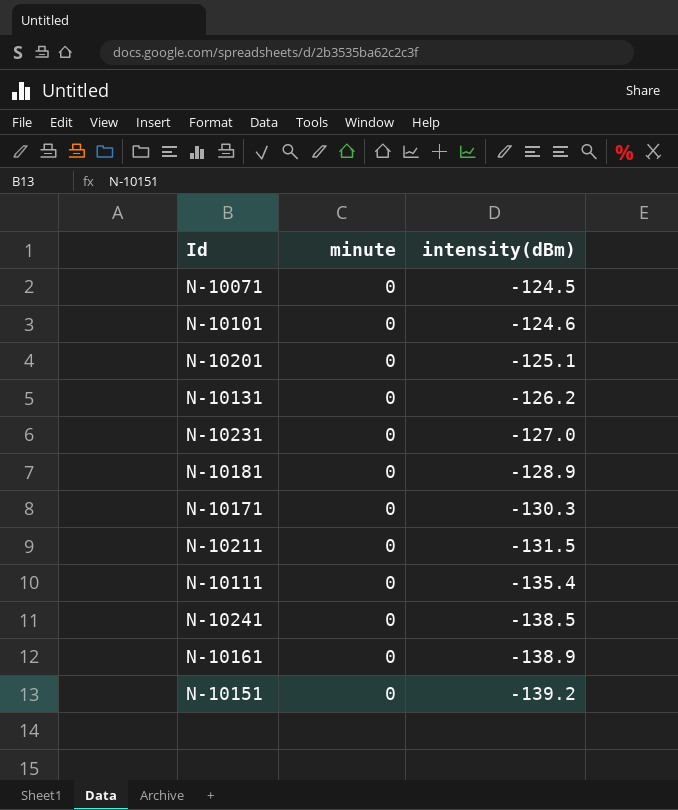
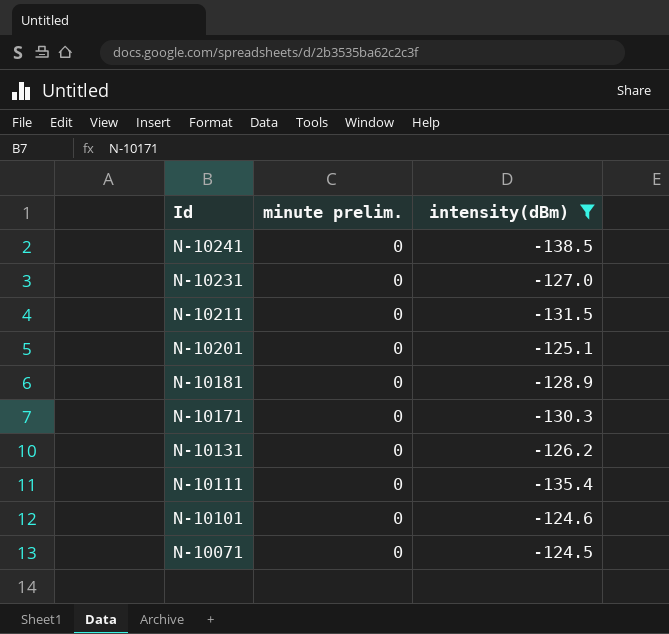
filter: none -> intensity(dBm) >= -138.5
row order: intensity(dBm) descending -> Id descending
column name: minute -> minute prelim.

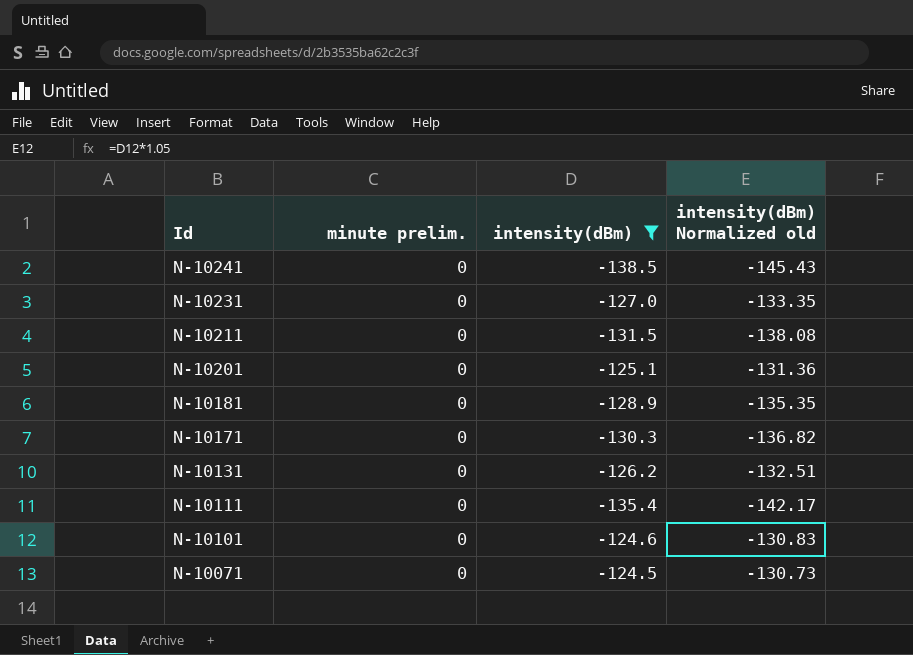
column intensity(dBm) Normalized old | formula: none -> [intensity(dBm)] * 1.05

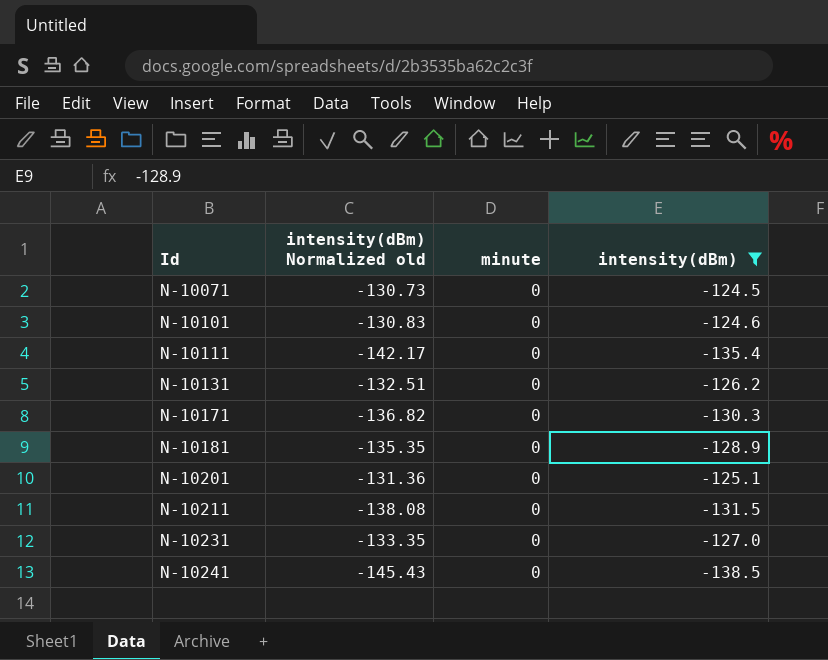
row order: Id descending -> Id ascending
column intensity(dBm) Normalized old | position: 4 -> 2
column name: minute prelim. -> minute

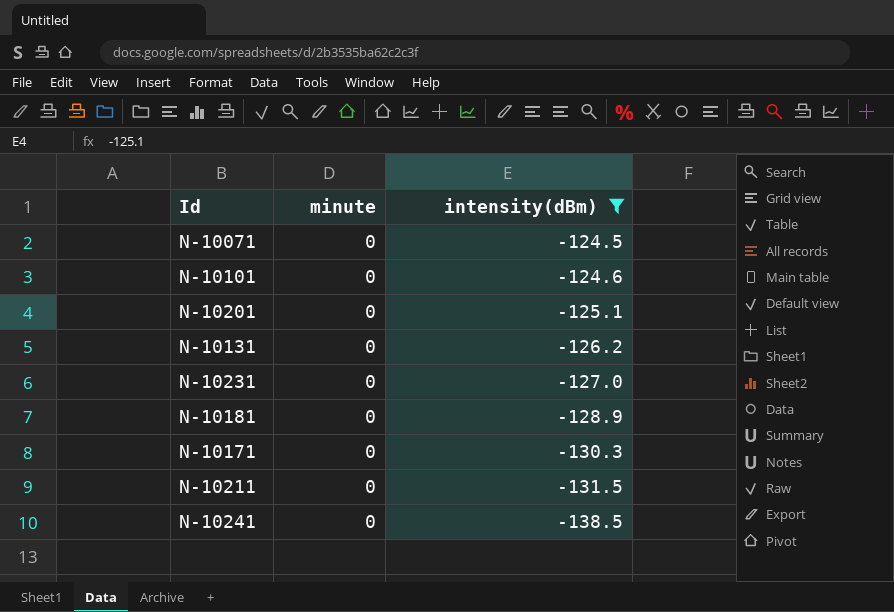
row order: Id ascending -> intensity(dBm) descending
column intensity(dBm) Normalized old | formula: [intensity(dBm)] * 1.05 -> none
row N-10111: -142.17 | 0 | -135.4 -> none

